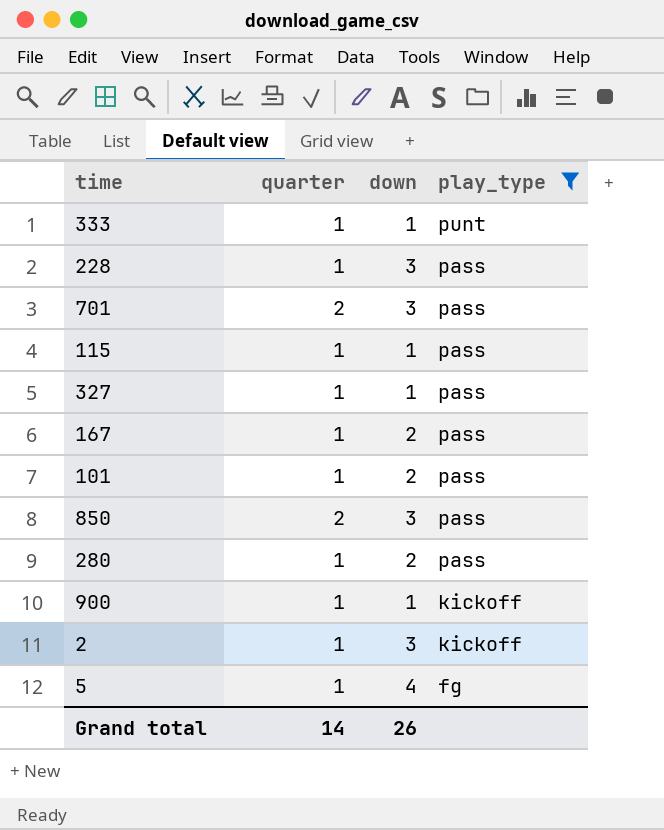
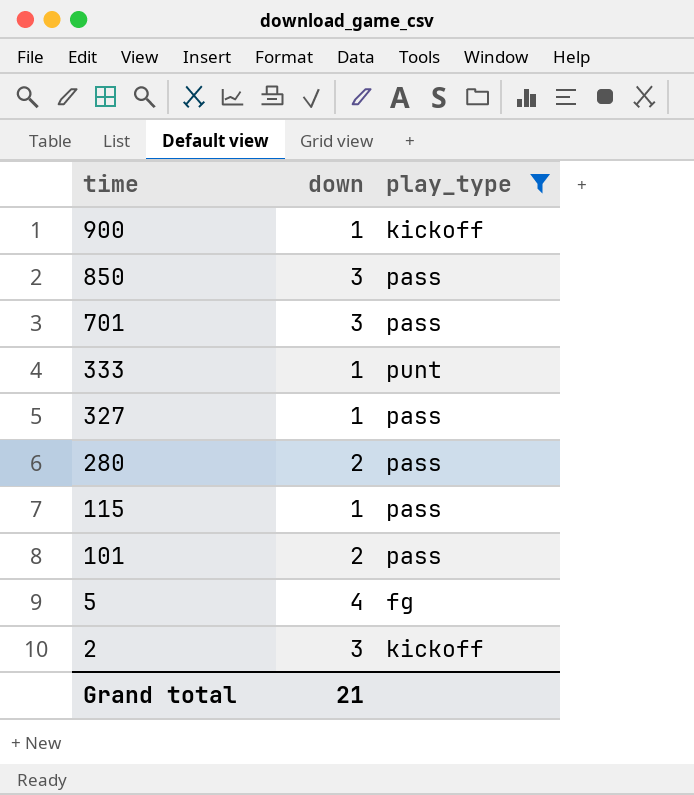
row order: play_type descending -> time descending
column quarter | position: 2 -> none
row 228: 1 | 3 | pass -> none
row 167: 1 | 2 | pass -> none
Grand total | down: 26 -> 21

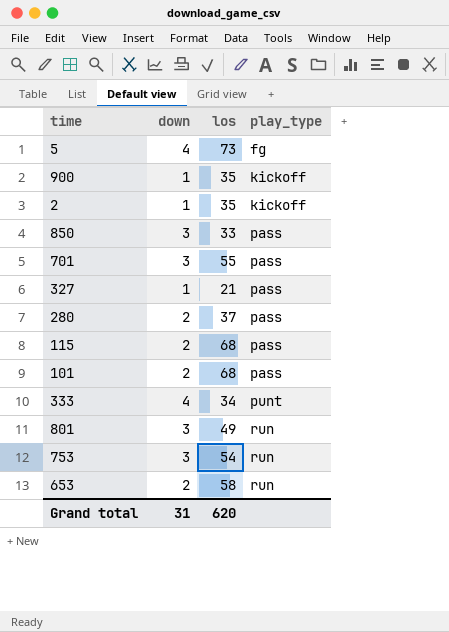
filter: play_type != run -> none
row order: time descending -> play_type ascending
column los | position: none -> 3
2 | down: 3 -> 1
115 | down: 1 -> 2
333 | down: 1 -> 4
Grand total | down: 21 -> 31

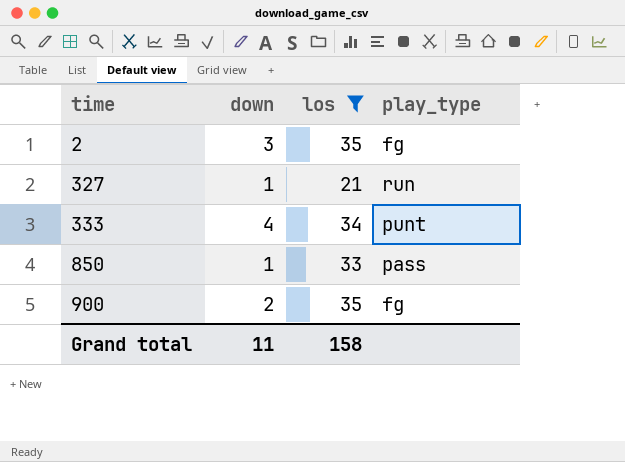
filter: none -> los <= 35
row order: play_type ascending -> time ascending
2 | down: 1 -> 3
2 | play_type: kickoff -> fg
327 | play_type: pass -> run
850 | down: 3 -> 1
900 | down: 1 -> 2
900 | play_type: kickoff -> fg
Grand total | down: 31 -> 11
Grand total | los: 620 -> 158

